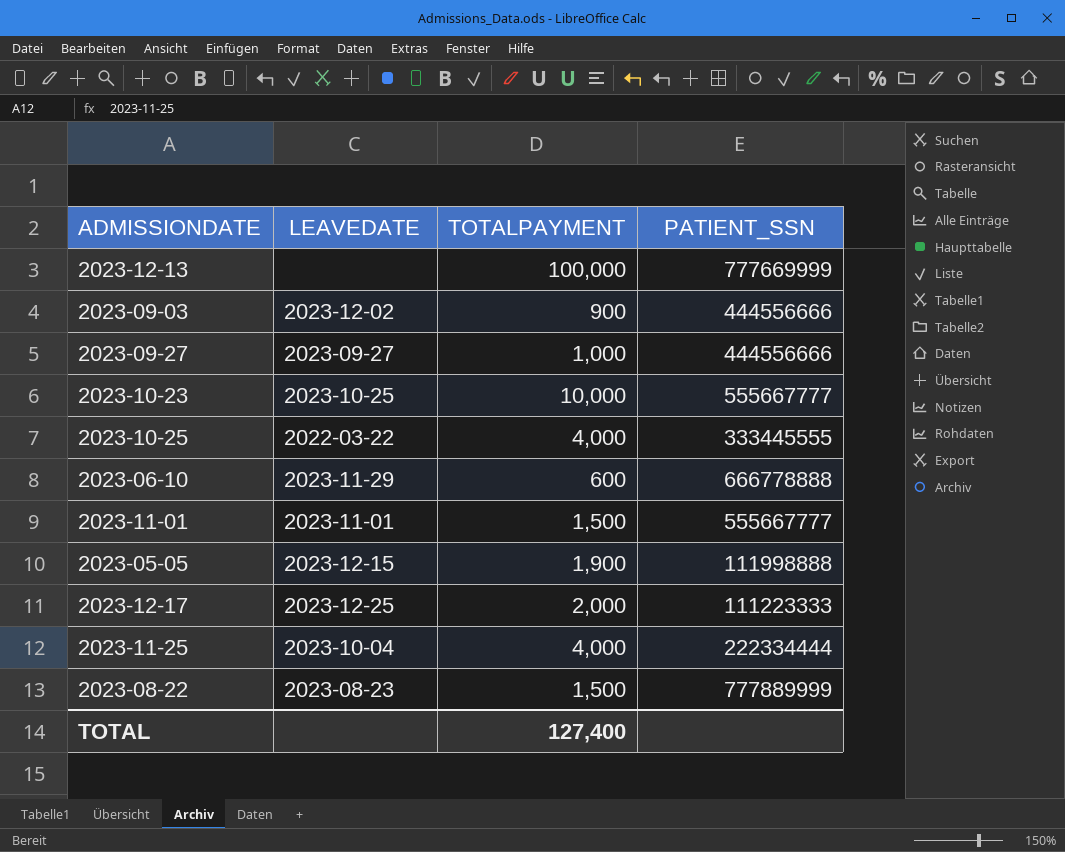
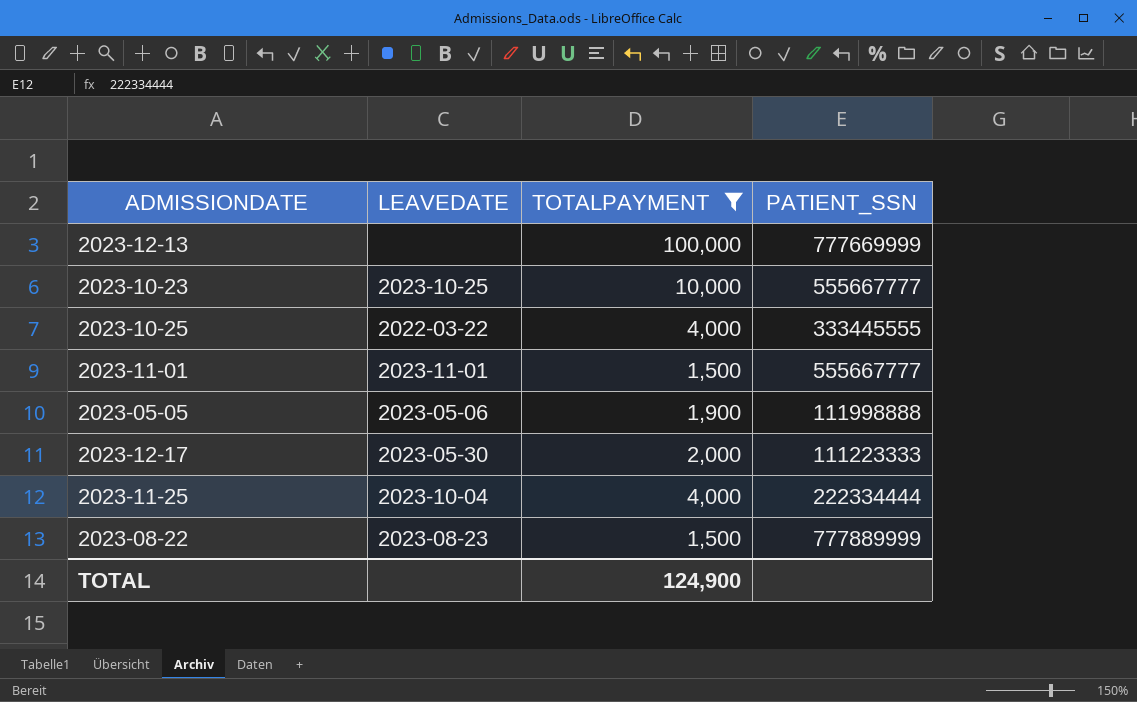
filter: none -> TOTALPAYMENT >= 1,500
2023-05-05 | LEAVEDATE: 2023-12-15 -> 2023-05-06
2023-12-17 | LEAVEDATE: 2023-12-25 -> 2023-05-30
TOTAL | TOTALPAYMENT: 127,400 -> 124,900

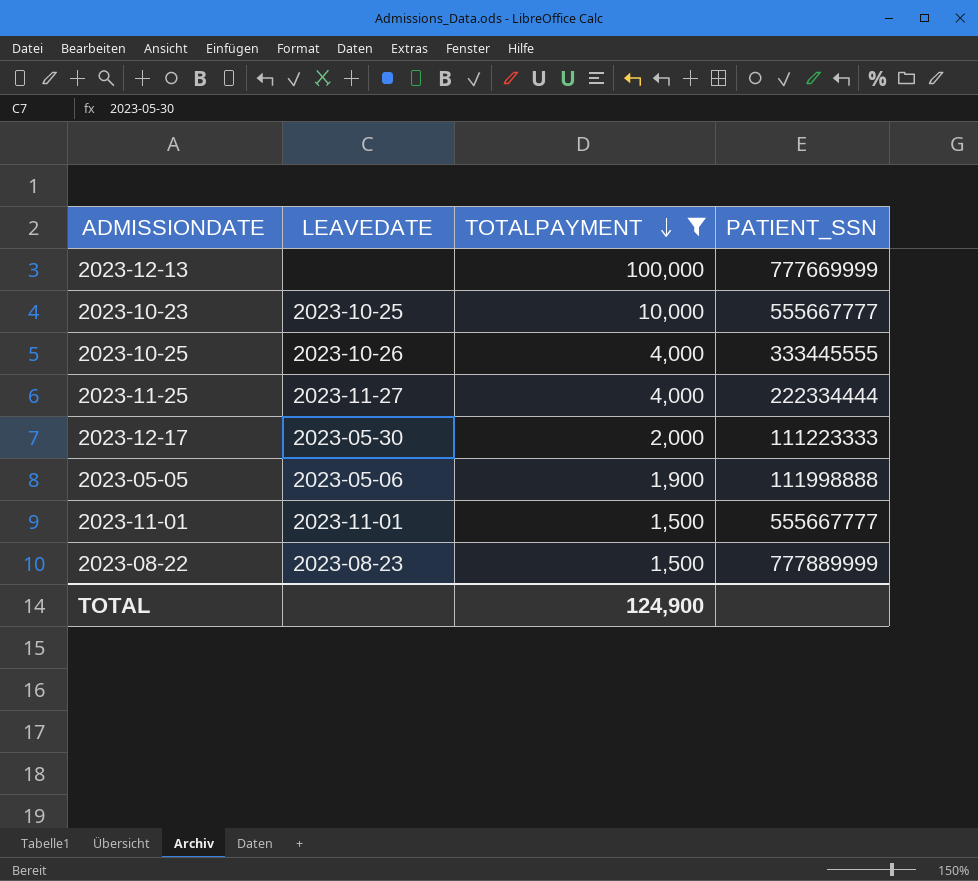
row order: none -> TOTALPAYMENT descending
2023-10-25 | LEAVEDATE: 2022-03-22 -> 2023-10-26
2023-11-25 | LEAVEDATE: 2023-10-04 -> 2023-11-27

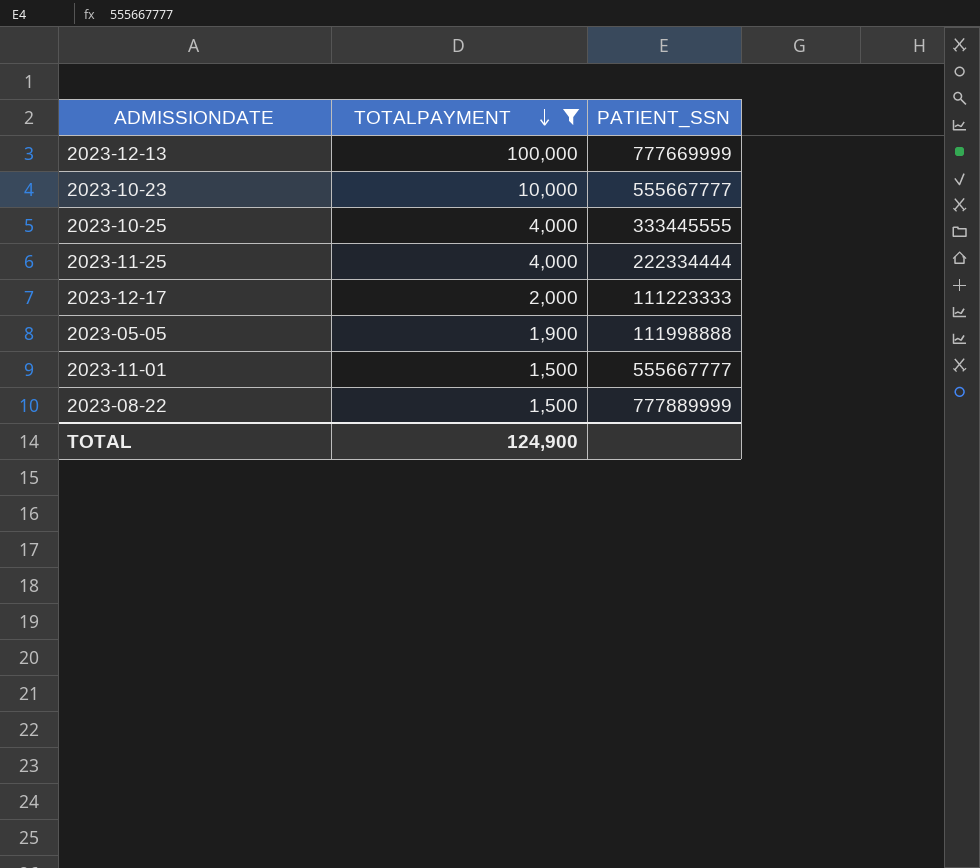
column LEAVEDATE | position: 2 -> none

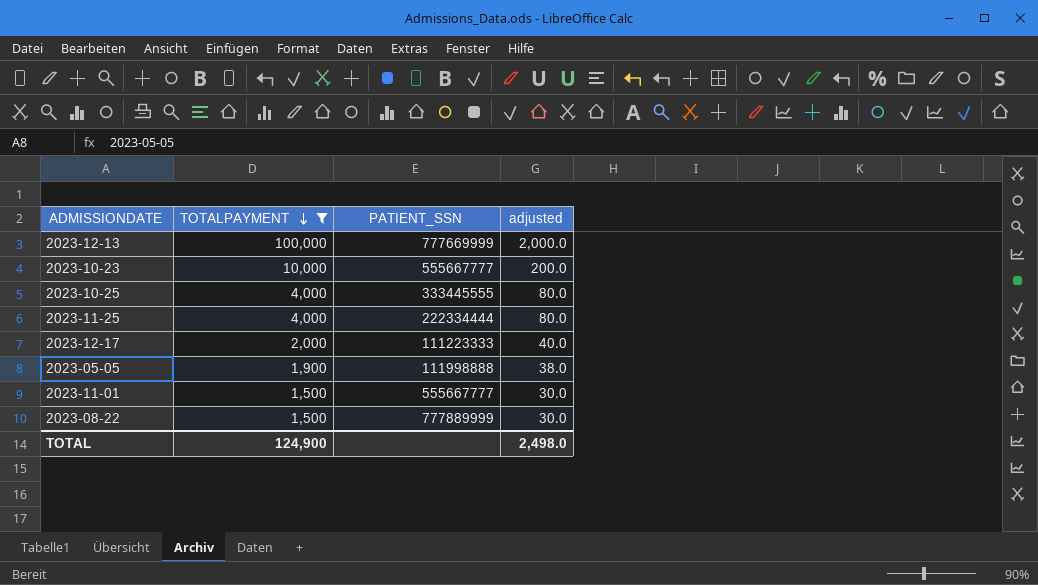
column adjusted | formula: none -> [TOTALPAYMENT] * 0.02

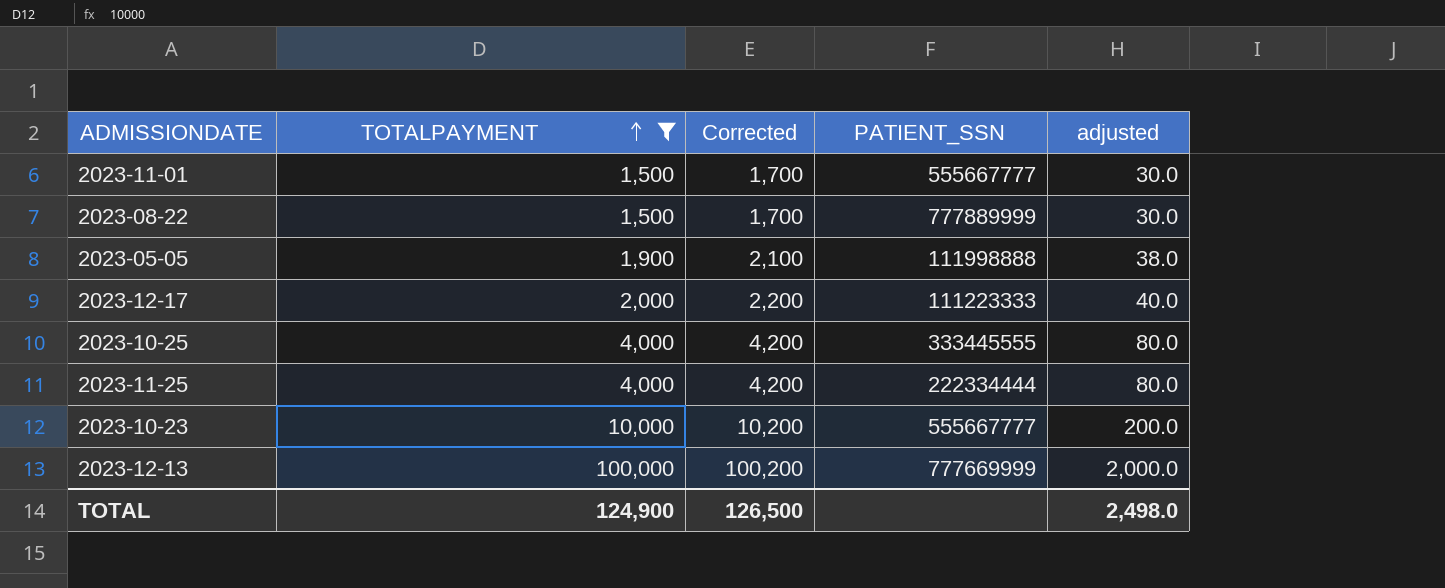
row order: TOTALPAYMENT descending -> TOTALPAYMENT ascending
column Corrected | formula: none -> [TOTALPAYMENT] + 200

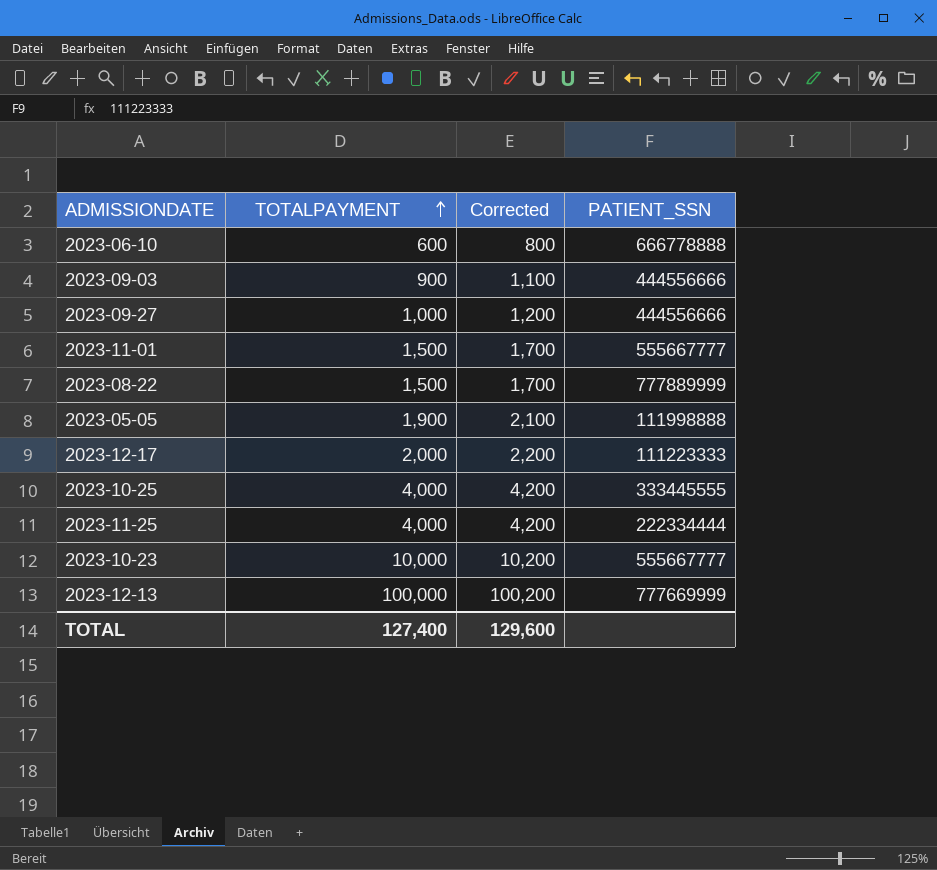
filter: TOTALPAYMENT >= 1,500 -> none
column adjusted | formula: [TOTALPAYMENT] * 0.02 -> none
TOTAL | TOTALPAYMENT: 124,900 -> 127,400
TOTAL | Corrected: 126,500 -> 129,600

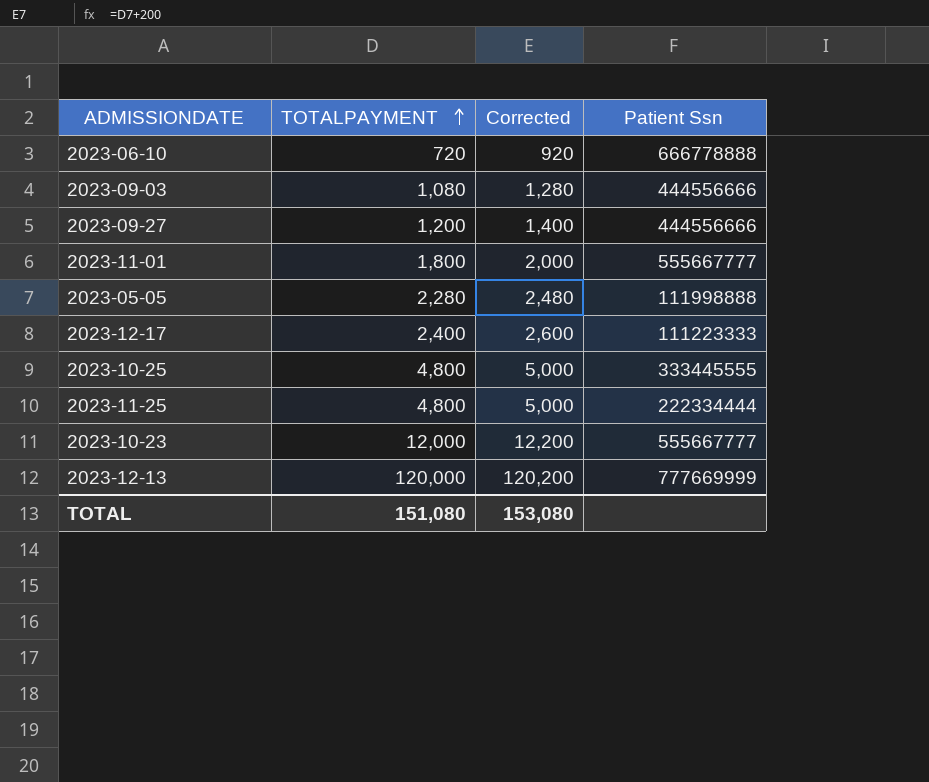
column name: PATIENT_SSN -> Patient Ssn
row 2023-08-22: 1,500 | 1,700 | 777889999 -> none
2023-06-10 | TOTALPAYMENT: 600 -> 720
2023-06-10 | Corrected: 800 -> 920
2023-09-03 | TOTALPAYMENT: 900 -> 1,080
2023-09-03 | Corrected: 1,100 -> 1,280
2023-09-27 | TOTALPAYMENT: 1,000 -> 1,200
2023-09-27 | Corrected: 1,200 -> 1,400
2023-11-01 | TOTALPAYMENT: 1,500 -> 1,800
2023-11-01 | Corrected: 1,700 -> 2,000
2023-05-05 | TOTALPAYMENT: 1,900 -> 2,280
2023-05-05 | Corrected: 2,100 -> 2,480
2023-12-17 | TOTALPAYMENT: 2,000 -> 2,400
2023-12-17 | Corrected: 2,200 -> 2,600
2023-10-25 | TOTALPAYMENT: 4,000 -> 4,800
2023-10-25 | Corrected: 4,200 -> 5,000
2023-11-25 | TOTALPAYMENT: 4,000 -> 4,800
2023-11-25 | Corrected: 4,200 -> 5,000
2023-10-23 | TOTALPAYMENT: 10,000 -> 12,000
2023-10-23 | Corrected: 10,200 -> 12,200
2023-12-13 | TOTALPAYMENT: 100,000 -> 120,000
2023-12-13 | Corrected: 100,200 -> 120,200
TOTAL | TOTALPAYMENT: 127,400 -> 151,080
TOTAL | Corrected: 129,600 -> 153,080

